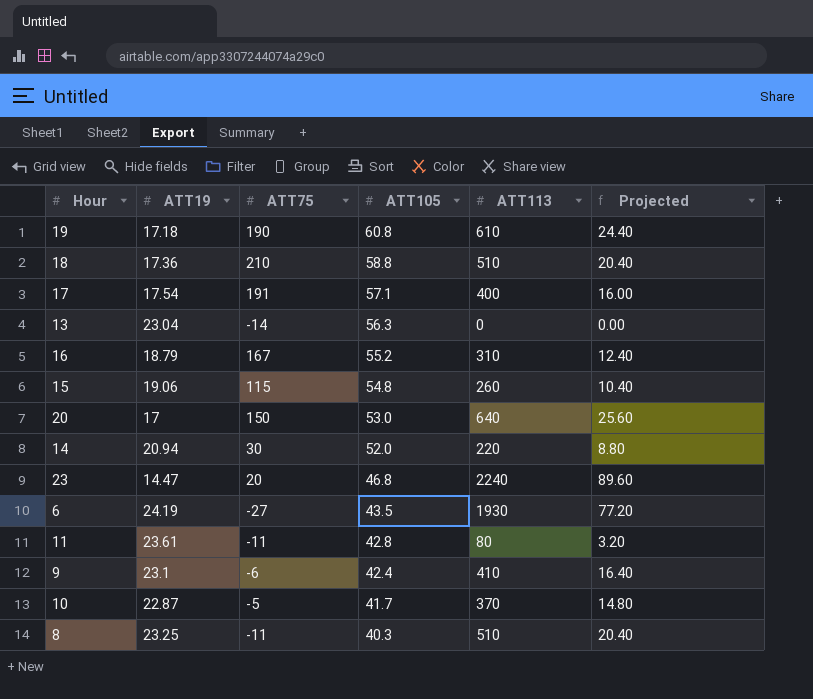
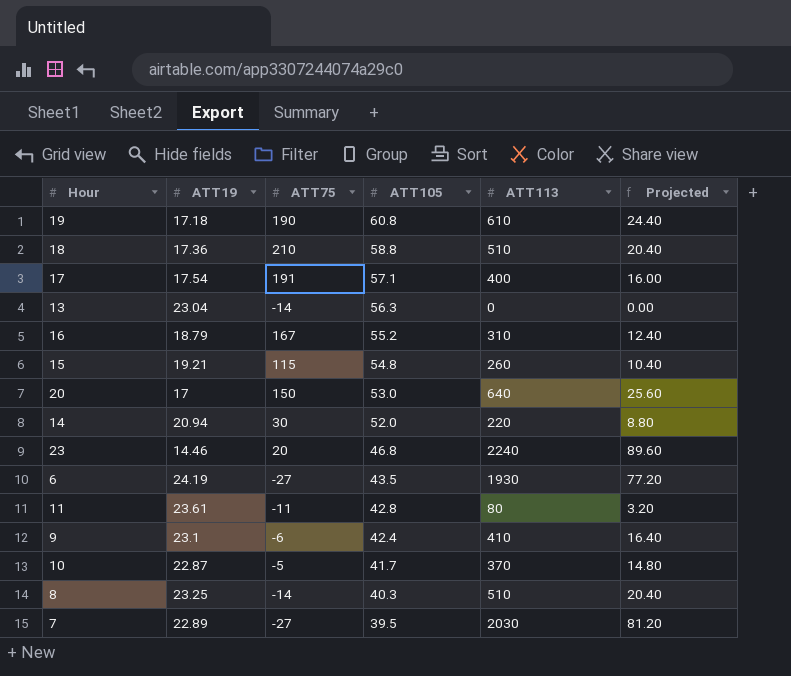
15 | ATT19: 19.06 -> 19.21
23 | ATT19: 14.47 -> 14.46
8 | ATT75: -11 -> -14
row 7: none -> 22.89 | -27 | 39.5 | 2030 | 81.20

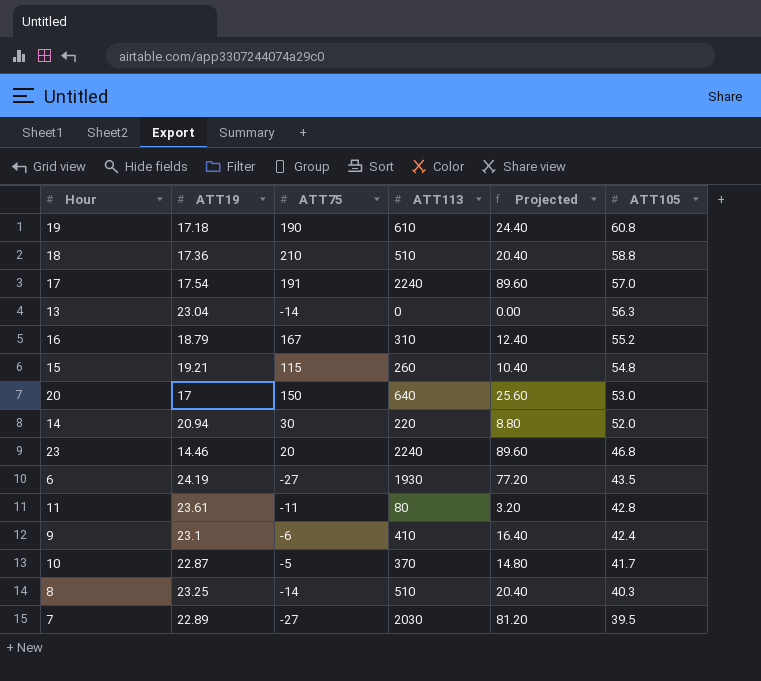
column ATT105 | position: 4 -> 6
17 | ATT113: 400 -> 2240
17 | Projected: 16.00 -> 89.60
17 | ATT105: 57.1 -> 57.0

